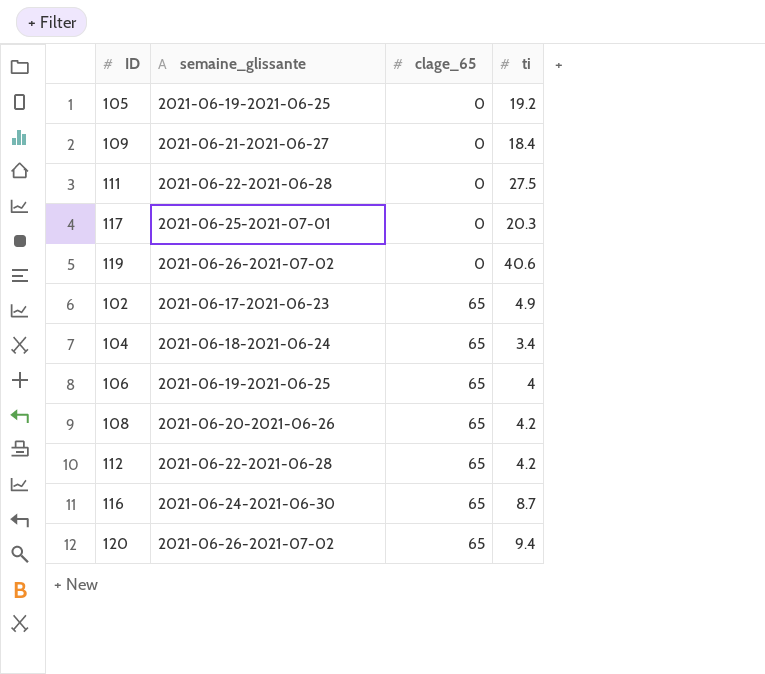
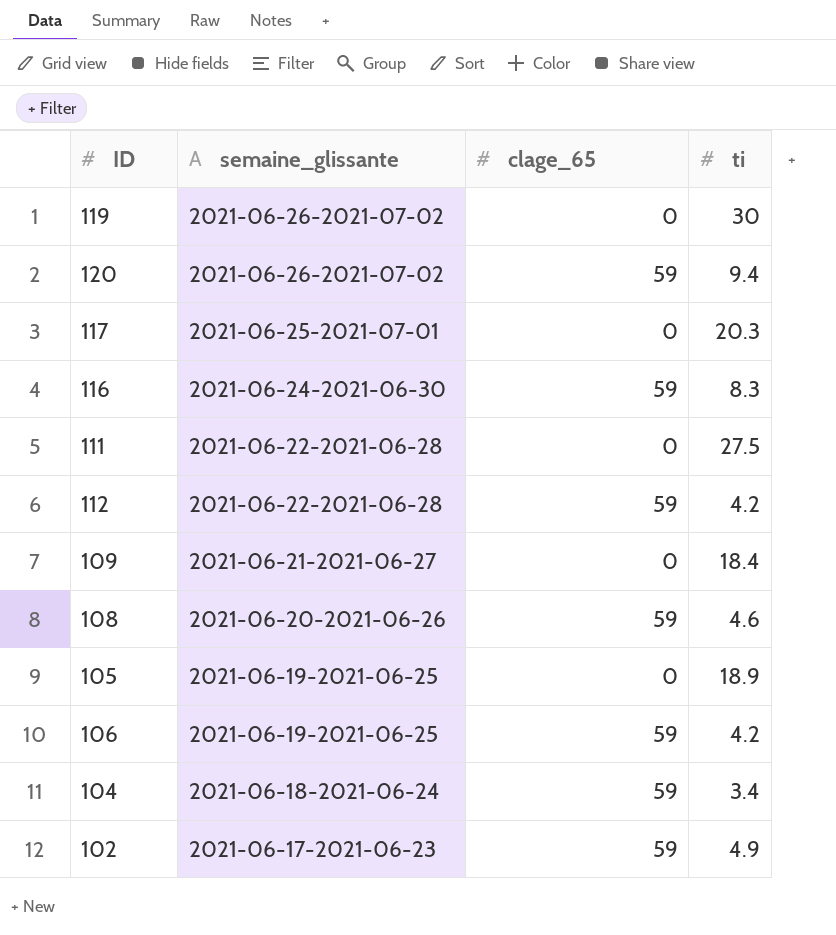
row order: clage_65 ascending -> semaine_glissante descending
119 | ti: 40.6 -> 30
120 | clage_65: 65 -> 59
116 | clage_65: 65 -> 59
116 | ti: 8.7 -> 8.3
112 | clage_65: 65 -> 59
108 | clage_65: 65 -> 59
108 | ti: 4.2 -> 4.6
105 | ti: 19.2 -> 18.9
106 | clage_65: 65 -> 59
106 | ti: 4 -> 4.2
104 | clage_65: 65 -> 59
102 | clage_65: 65 -> 59

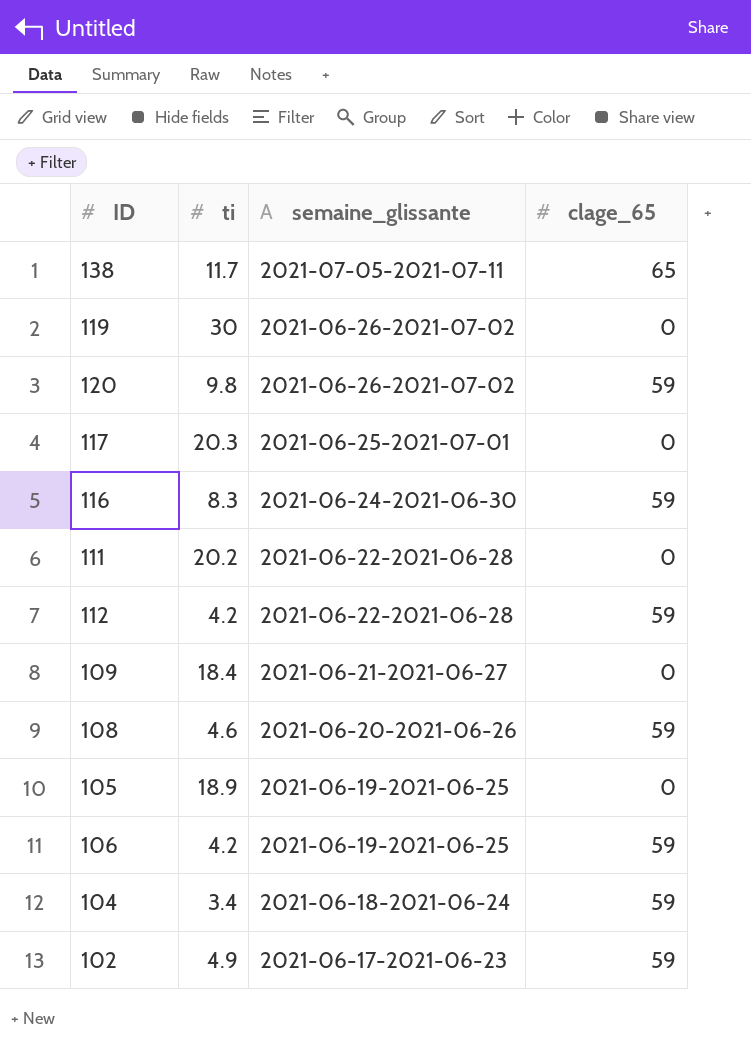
column ti | position: 4 -> 2
row 138: none -> 11.7 | 2021-07-05-2021-07-11 | 65
120 | ti: 9.4 -> 9.8
111 | ti: 27.5 -> 20.2

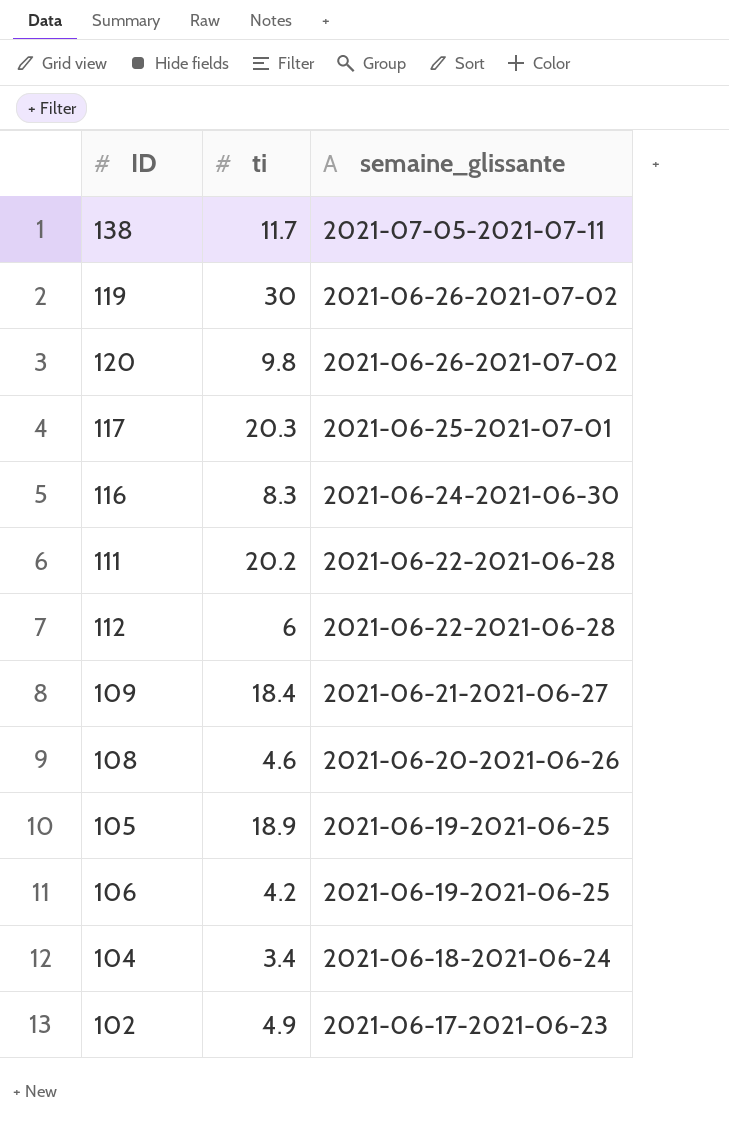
column clage_65 | position: 4 -> none
112 | ti: 4.2 -> 6

